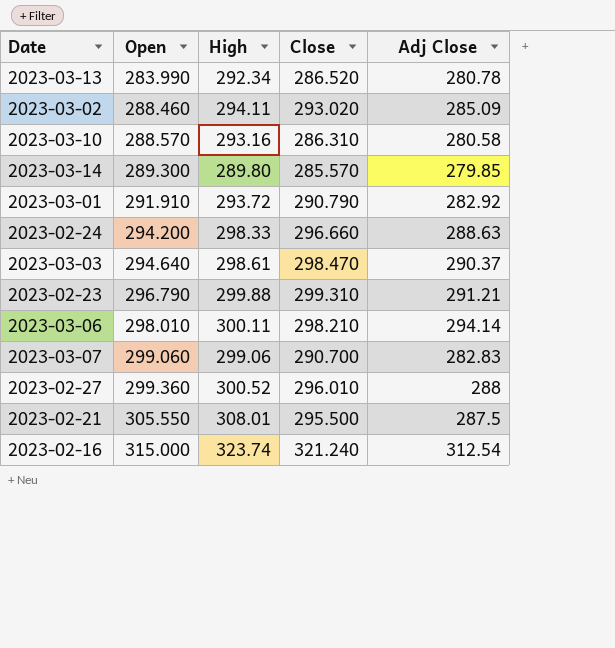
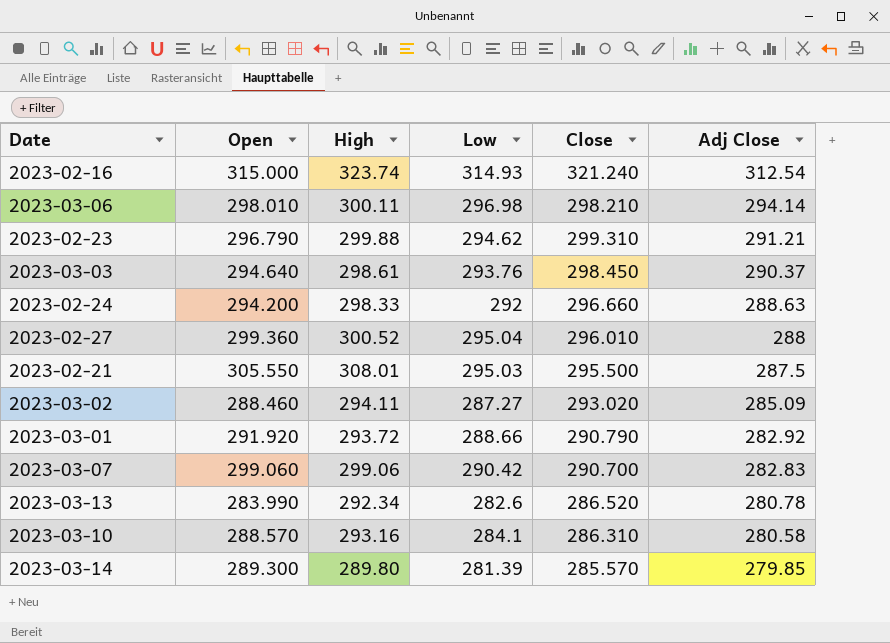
row order: Open ascending -> Adj Close descending
column Low | position: none -> 4
2023-03-03 | Close: 298.470 -> 298.450
2023-03-01 | Open: 291.910 -> 291.920

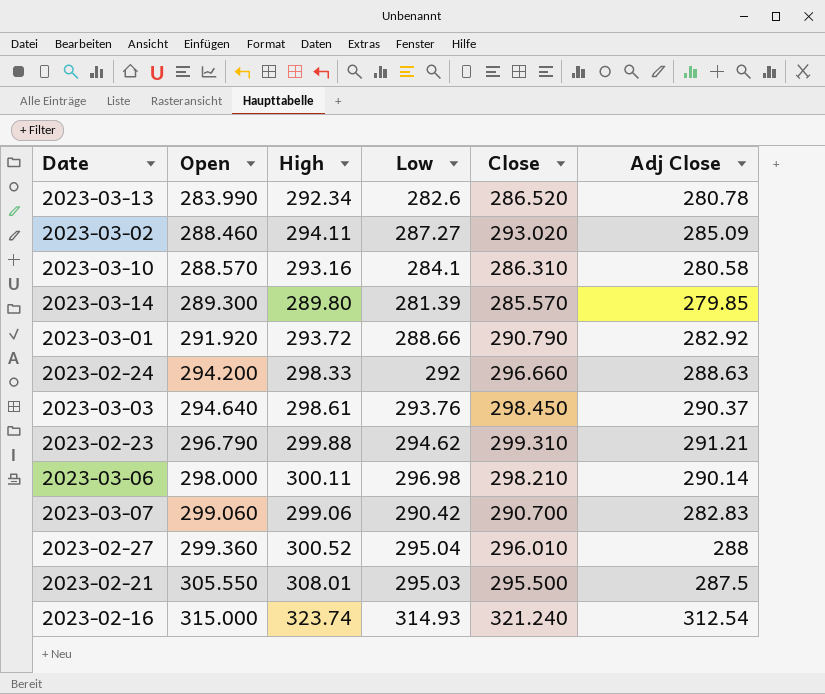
row order: Adj Close descending -> Open ascending
2023-03-06 | Open: 298.010 -> 298.000
2023-03-06 | Adj Close: 294.14 -> 290.14

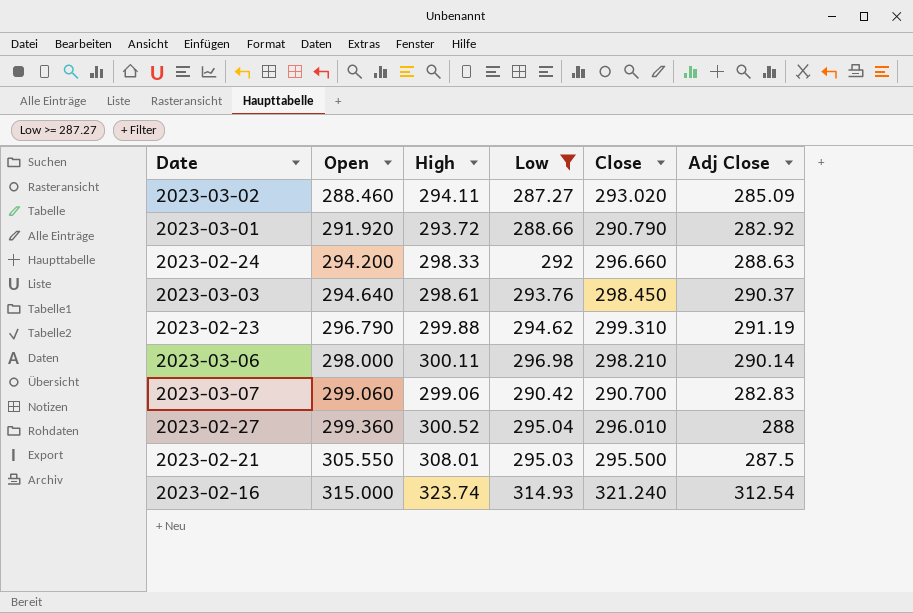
filter: none -> Low >= 287.27
2023-02-23 | Adj Close: 291.21 -> 291.19

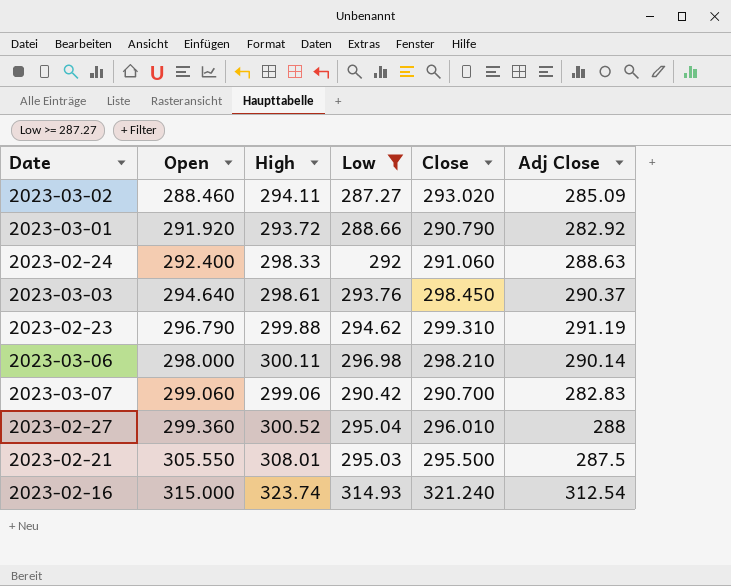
2023-02-24 | Open: 294.200 -> 292.400
2023-02-24 | Close: 296.660 -> 291.060

